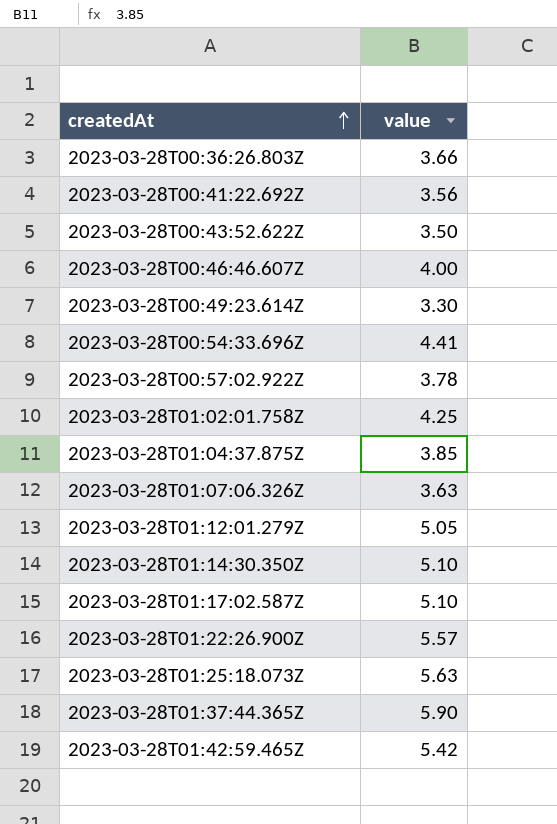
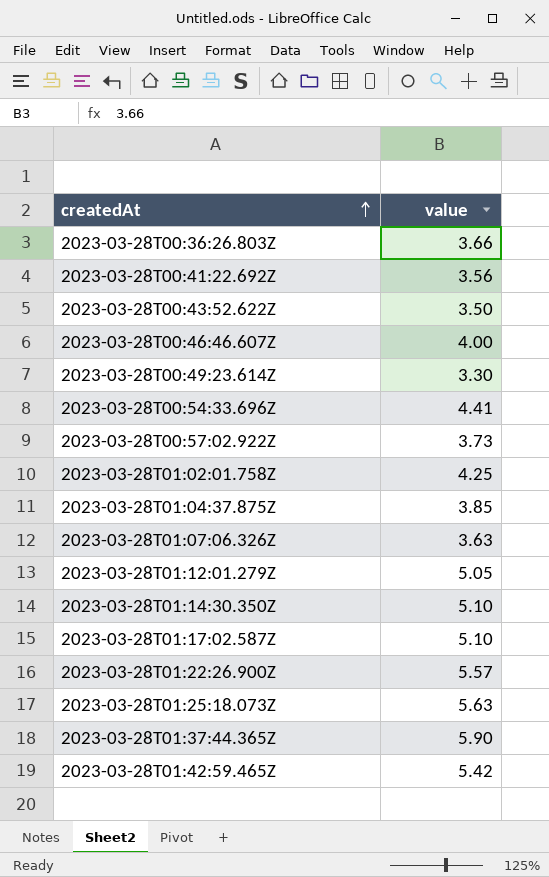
2023-03-28T00:57:02.922Z | value: 3.78 -> 3.73

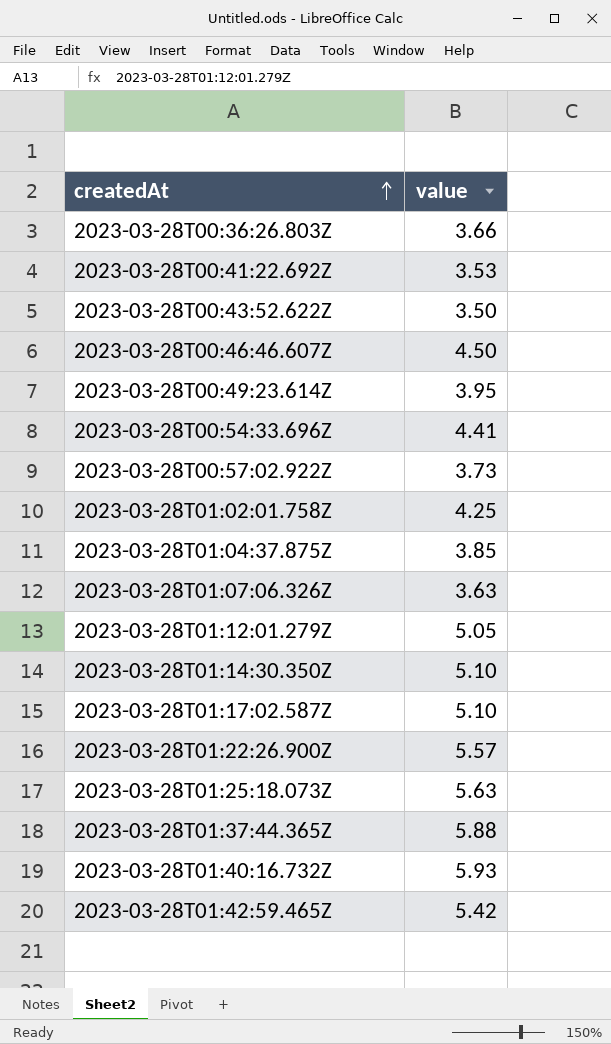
2023-03-28T00:41:22.692Z | value: 3.56 -> 3.53
2023-03-28T00:46:46.607Z | value: 4.00 -> 4.50
2023-03-28T00:49:23.614Z | value: 3.30 -> 3.95
2023-03-28T01:37:44.365Z | value: 5.90 -> 5.88
row 2023-03-28T01:40:16.732Z: none -> 5.93

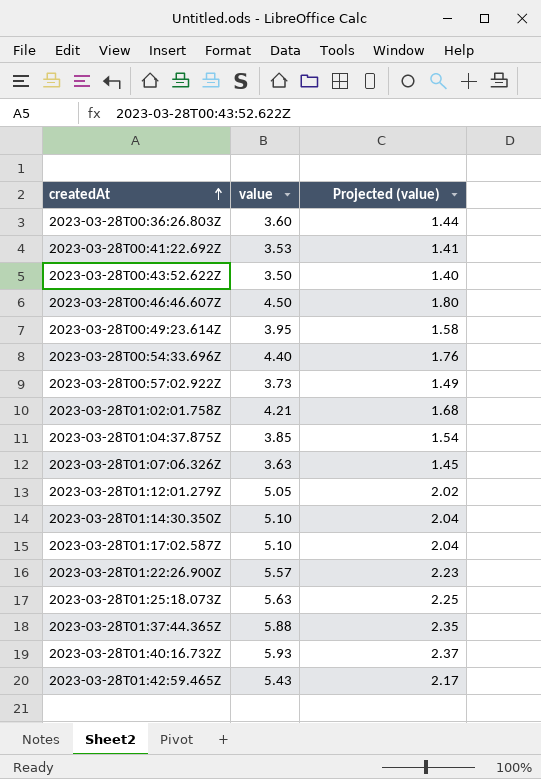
column Projected (value) | formula: none -> [value] * 0.4
2023-03-28T00:36:26.803Z | value: 3.66 -> 3.60
2023-03-28T00:54:33.696Z | value: 4.41 -> 4.40
2023-03-28T01:02:01.758Z | value: 4.25 -> 4.21
2023-03-28T01:42:59.465Z | value: 5.42 -> 5.43

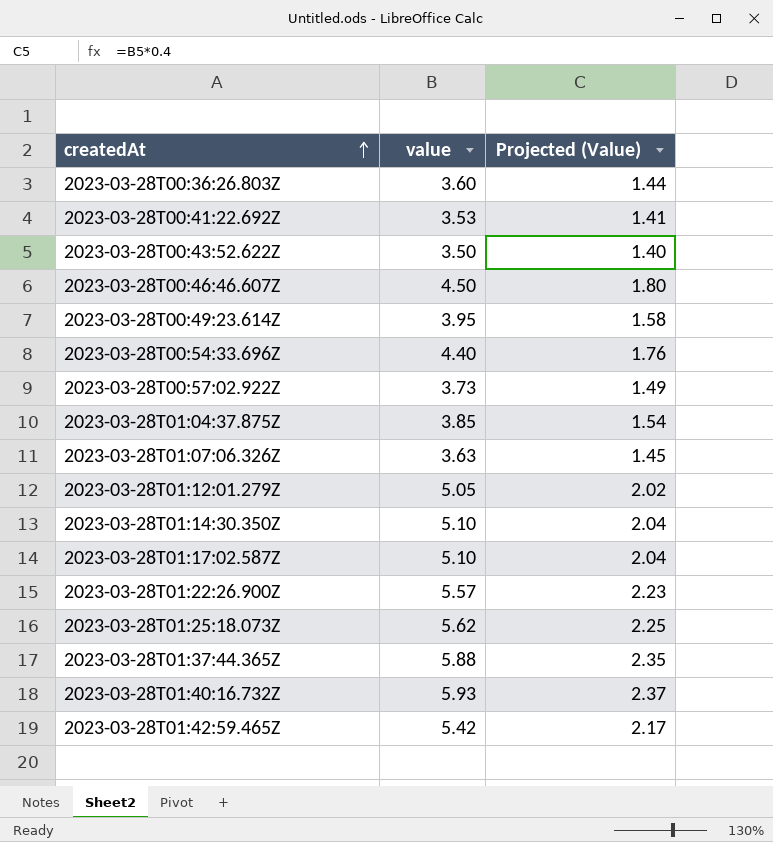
column name: Projected (value) -> Projected (Value)
row 2023-03-28T01:02:01.758Z: 4.21 | 1.68 -> none
2023-03-28T01:25:18.073Z | value: 5.63 -> 5.62
2023-03-28T01:42:59.465Z | value: 5.43 -> 5.42

